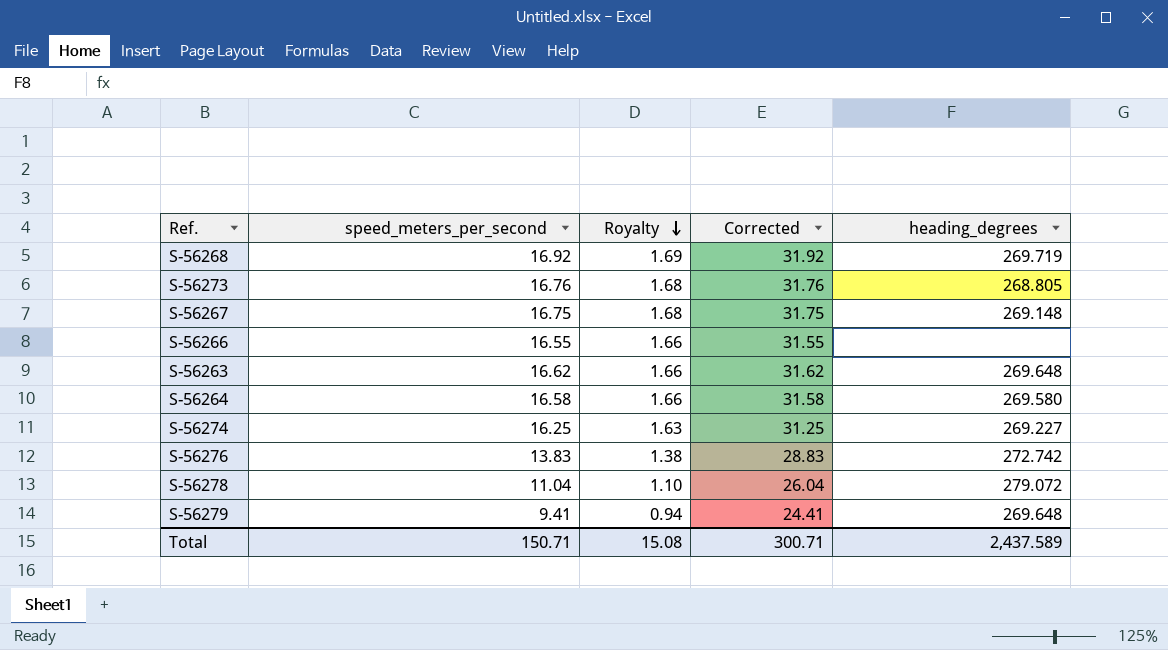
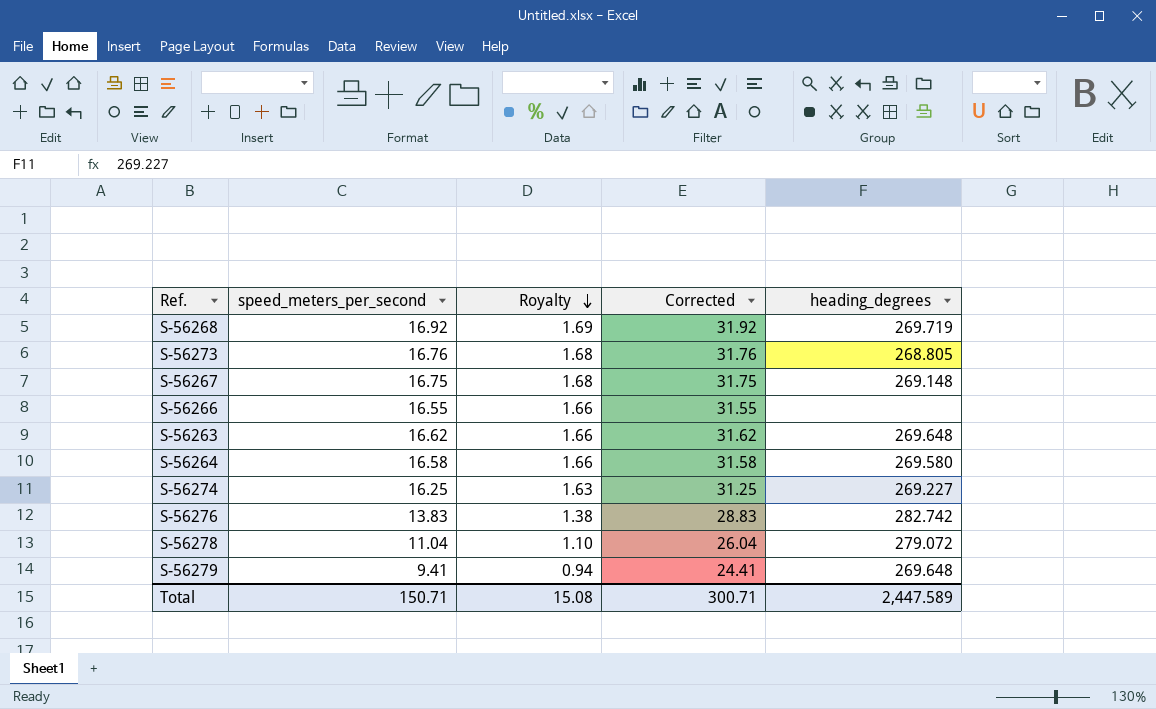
S-56276 | heading_degrees: 272.742 -> 282.742
Total | heading_degrees: 2,437.589 -> 2,447.589

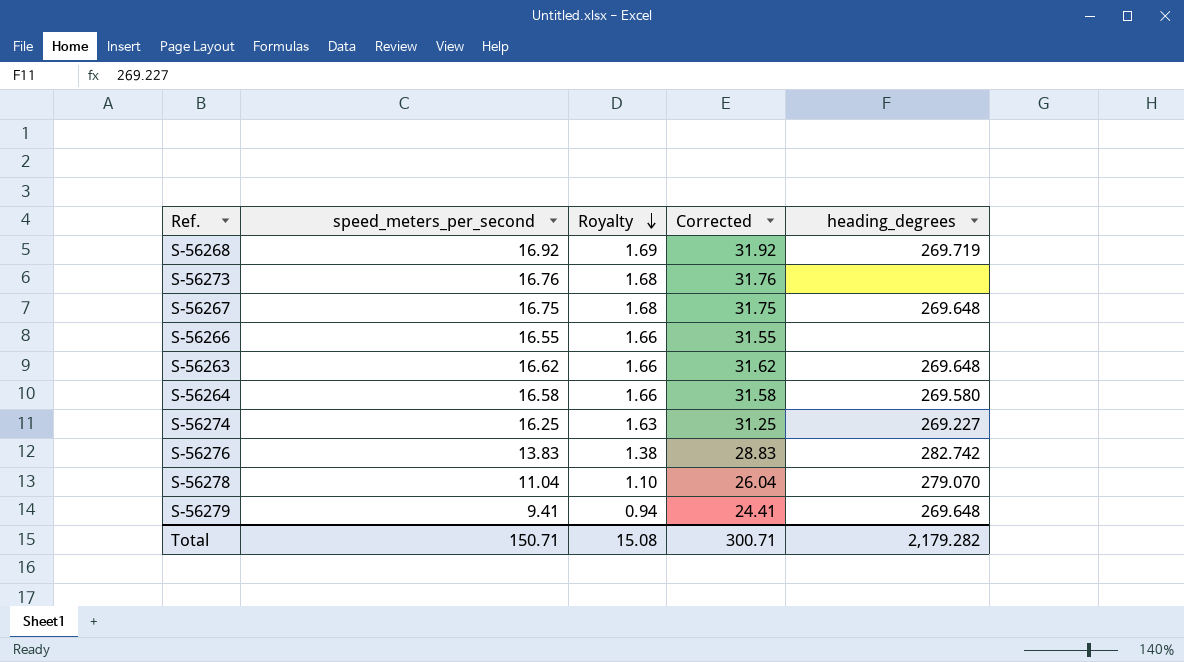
S-56273 | heading_degrees: 268.805 -> none
S-56267 | heading_degrees: 269.148 -> 269.648
S-56278 | heading_degrees: 279.072 -> 279.070
Total | heading_degrees: 2,447.589 -> 2,179.282

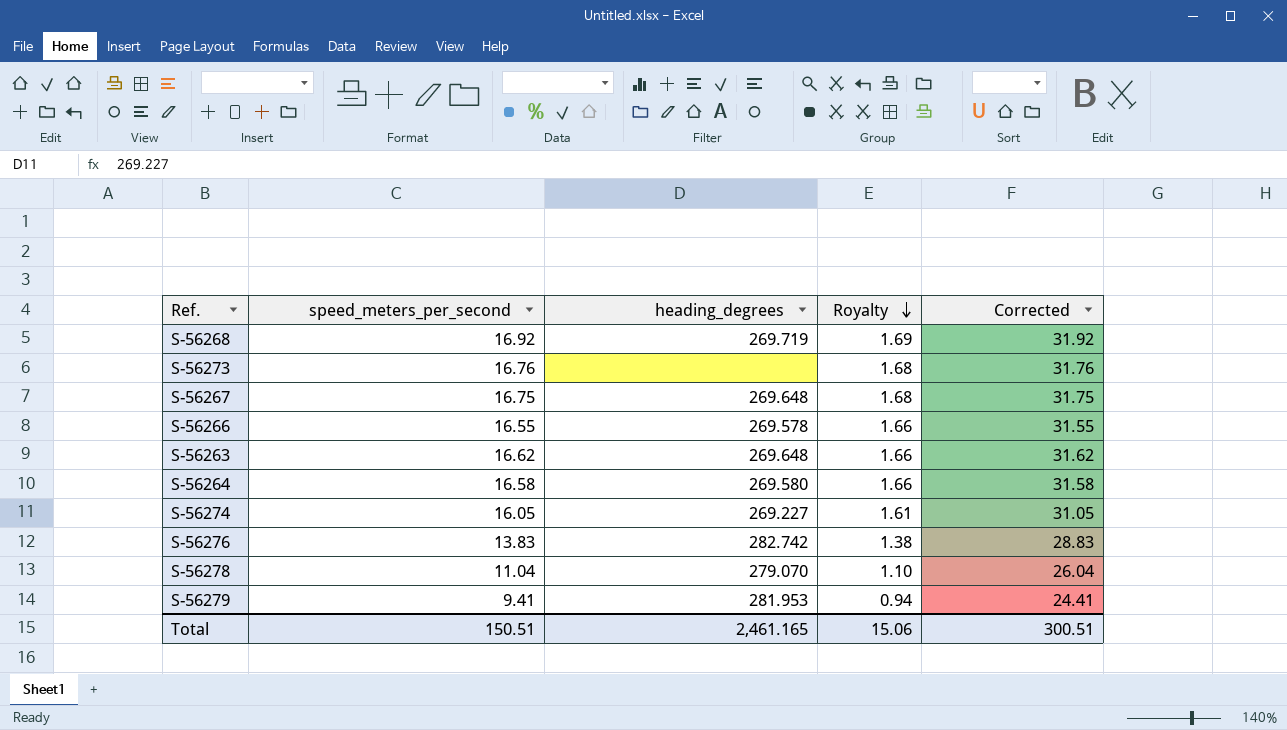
column heading_degrees | position: 5 -> 3
S-56266 | heading_degrees: none -> 269.578
S-56274 | speed_meters_per_second: 16.25 -> 16.05
S-56274 | Royalty: 1.63 -> 1.61
S-56274 | Corrected: 31.25 -> 31.05
S-56279 | heading_degrees: 269.648 -> 281.953
Total | speed_meters_per_second: 150.71 -> 150.51
Total | heading_degrees: 2,179.282 -> 2,461.165
Total | Royalty: 15.08 -> 15.06
Total | Corrected: 300.71 -> 300.51

